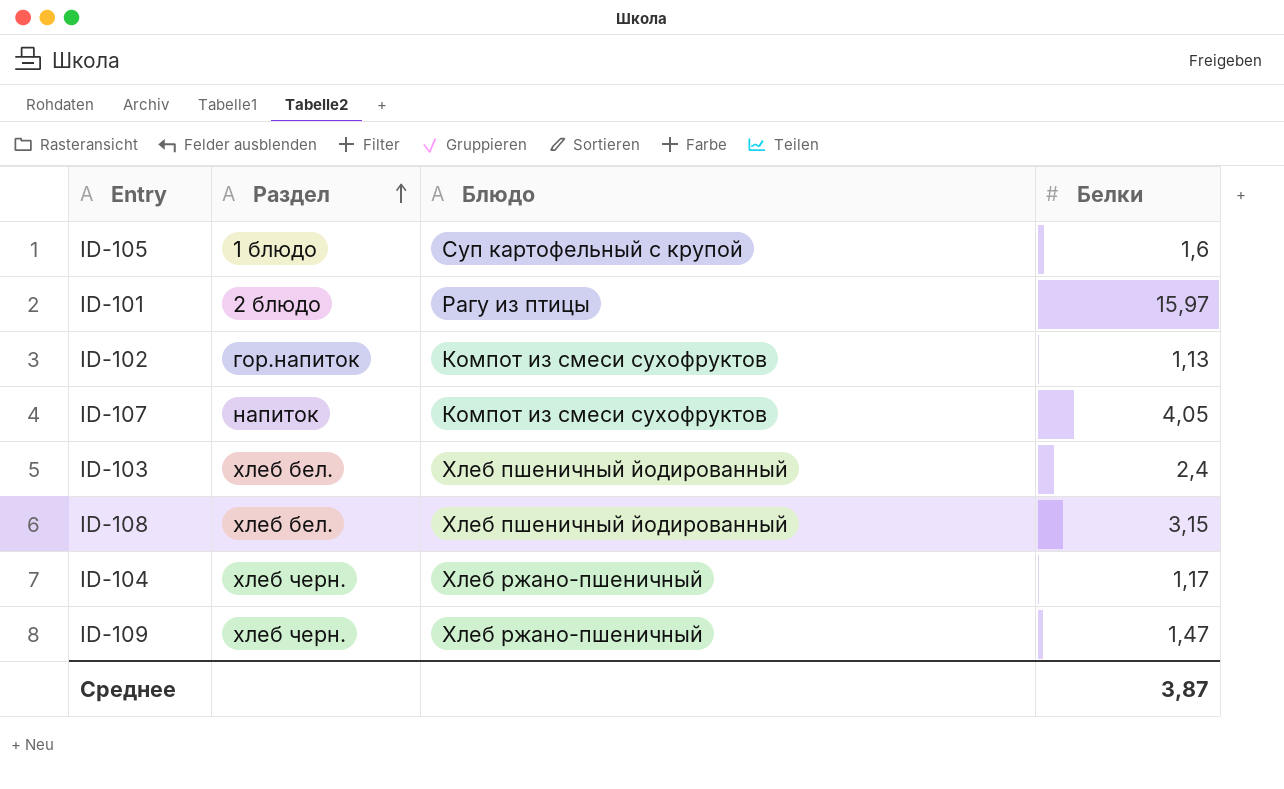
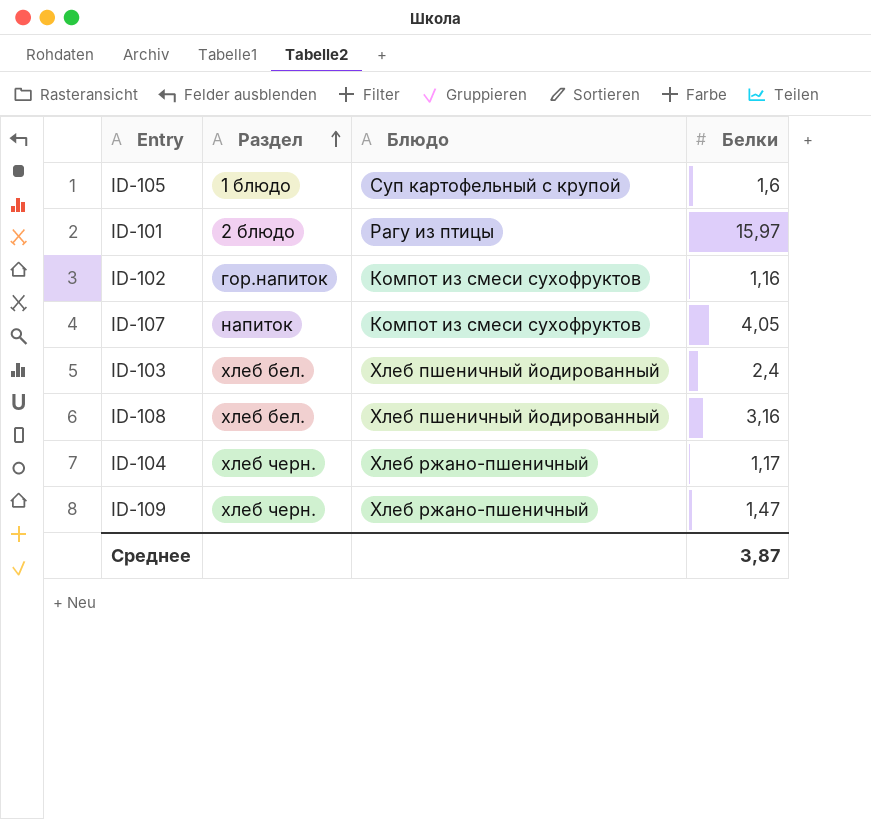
ID-102 | Белки: 1,13 -> 1,16
ID-108 | Белки: 3,15 -> 3,16

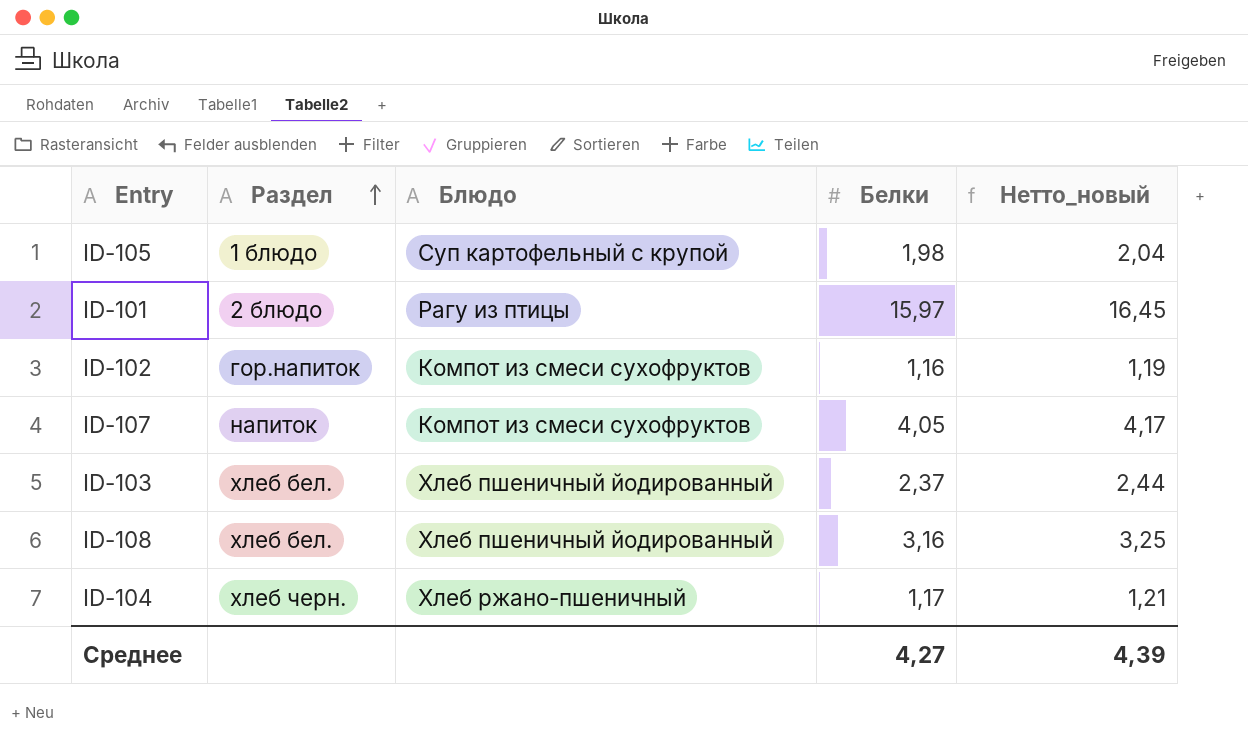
column Нетто_новый | formula: none -> [Белки] * 1,03
row ID-109: хлеб черн. | Хлеб ржано-пшеничный | 1,47 -> none
ID-105 | Белки: 1,6 -> 1,98
ID-103 | Белки: 2,4 -> 2,37
Среднее | Белки: 3,87 -> 4,27

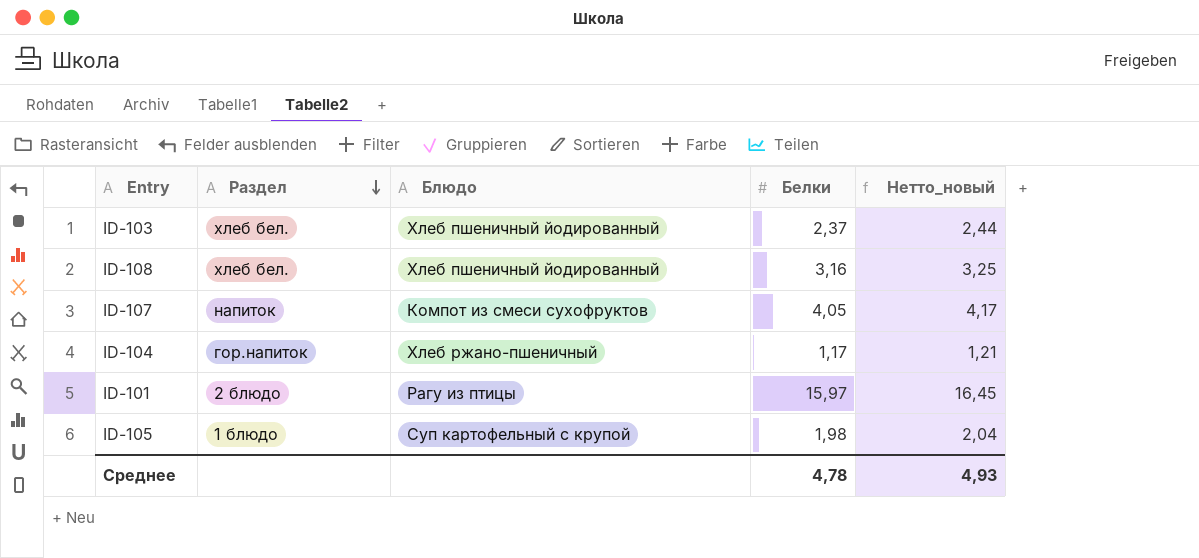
row order: Раздел ascending -> Раздел descending
row ID-102: гор.напиток | Компот из смеси сухофруктов | 1,16 | 1,19 -> none
ID-104 | Раздел: хлеб черн. -> гор.напиток
Среднее | Белки: 4,27 -> 4,78
Среднее | Нетто_новый: 4,39 -> 4,93

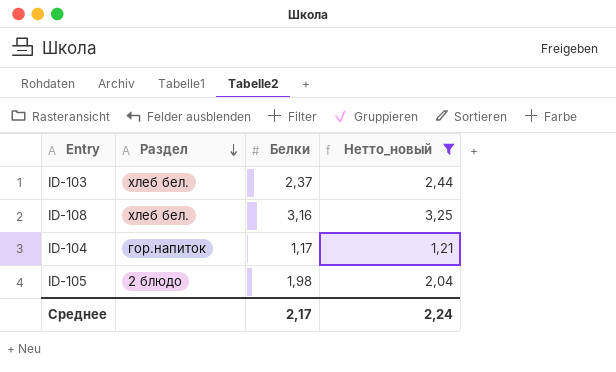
filter: none -> Нетто_новый <= 3,25
column Блюдо | position: 3 -> none
ID-105 | Раздел: 1 блюдо -> 2 блюдо
Среднее | Белки: 4,78 -> 2,17
Среднее | Нетто_новый: 4,93 -> 2,24

